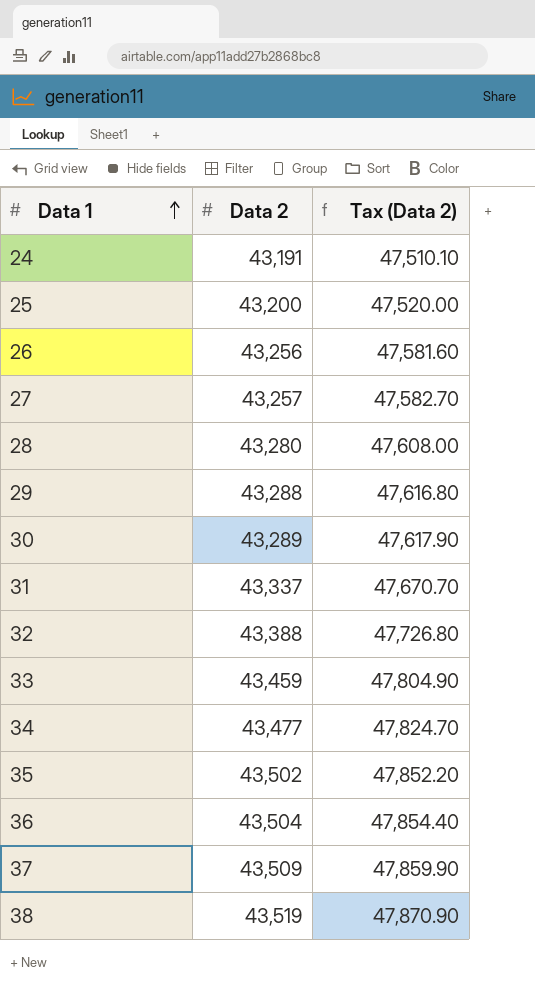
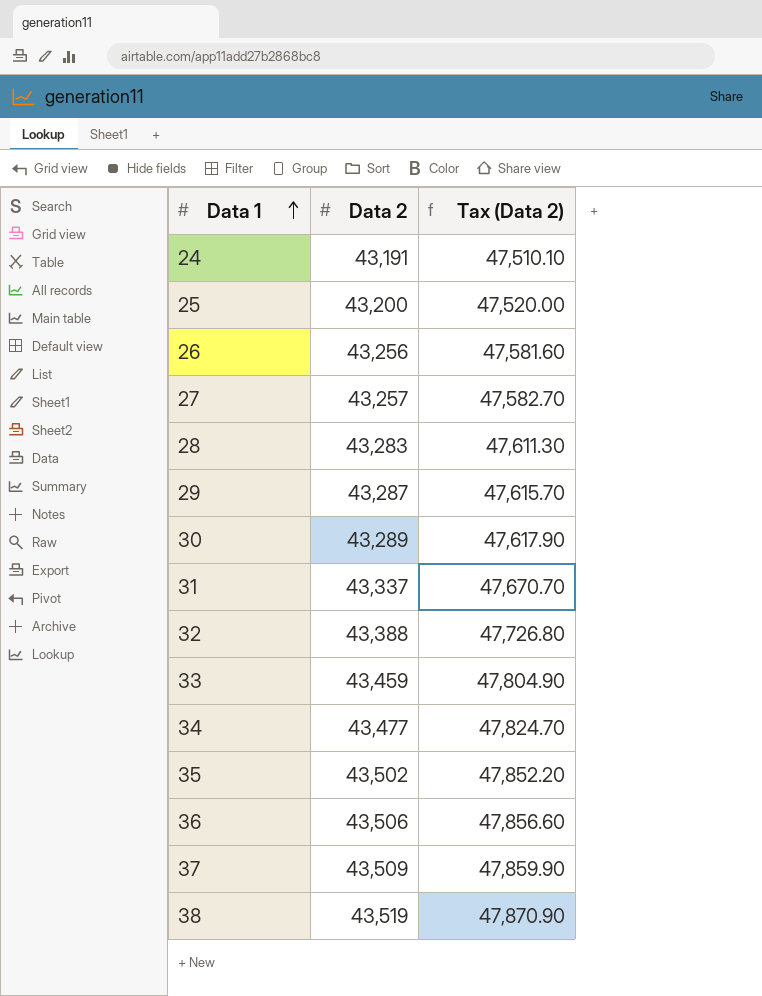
28 | Data 2: 43,280 -> 43,283
28 | Tax (Data 2): 47,608.00 -> 47,611.30
29 | Data 2: 43,288 -> 43,287
29 | Tax (Data 2): 47,616.80 -> 47,615.70
36 | Data 2: 43,504 -> 43,506
36 | Tax (Data 2): 47,854.40 -> 47,856.60

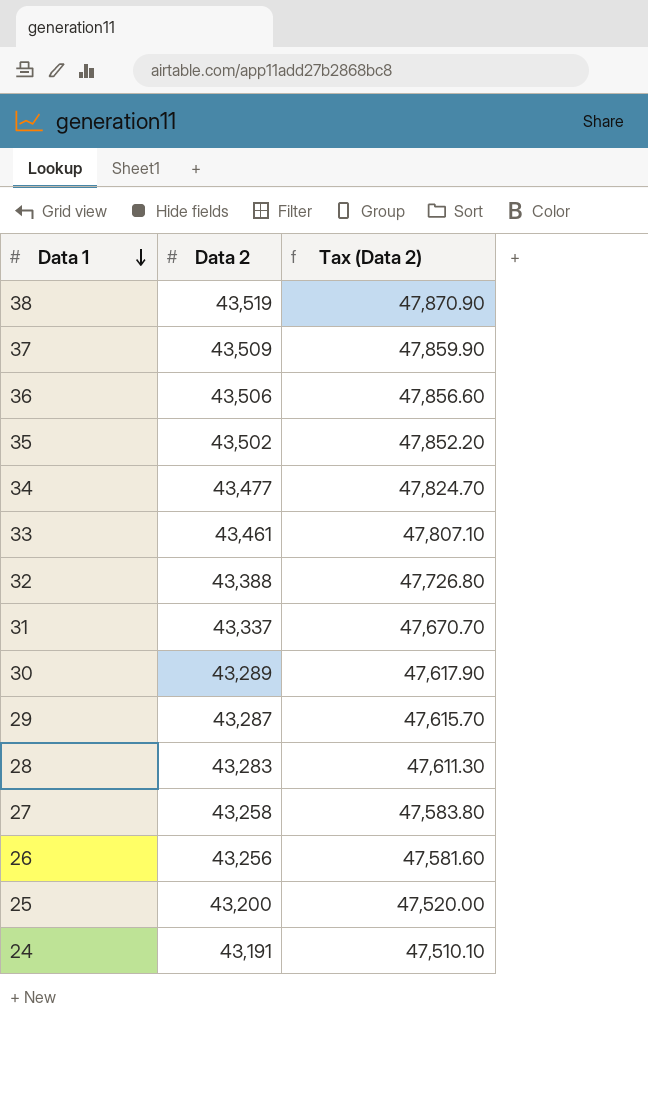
row order: Data 1 ascending -> Data 1 descending
33 | Data 2: 43,459 -> 43,461
33 | Tax (Data 2): 47,804.90 -> 47,807.10
27 | Data 2: 43,257 -> 43,258
27 | Tax (Data 2): 47,582.70 -> 47,583.80

